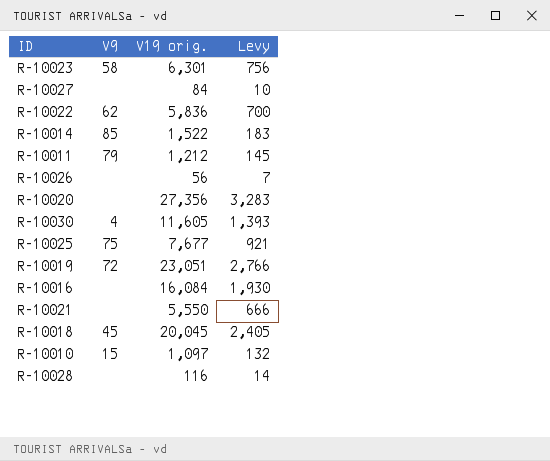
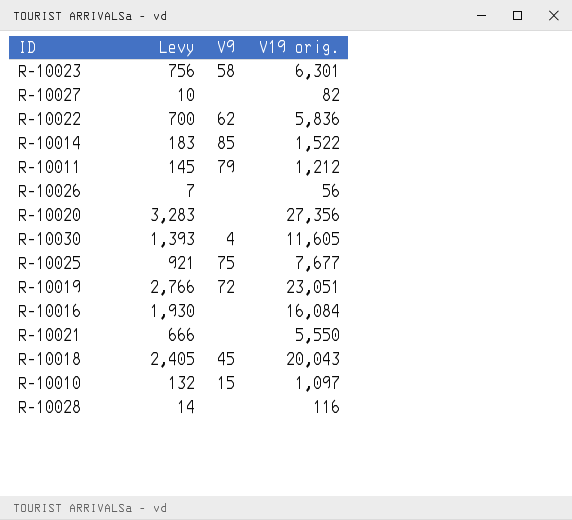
column Levy | position: 4 -> 2
R-10027 | V19 orig.: 84 -> 82
R-10018 | V19 orig.: 20,045 -> 20,043

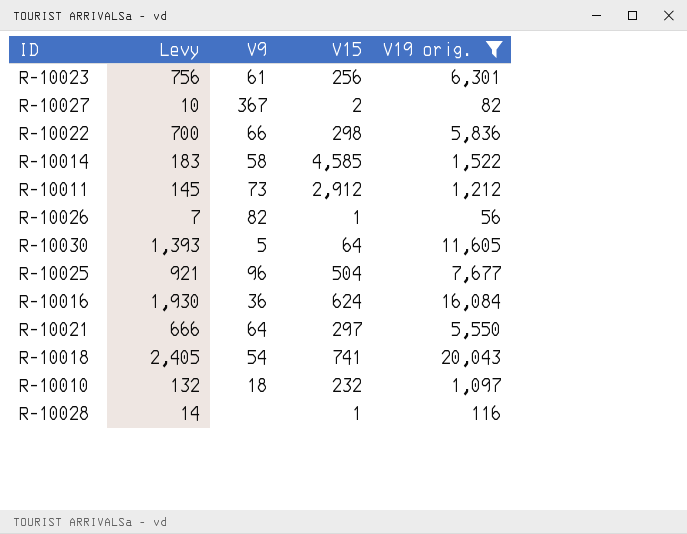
filter: none -> V19 orig. <= 20,043
column V15 | position: none -> 4
R-10023 | V9: 58 -> 61
R-10027 | V9: none -> 367
R-10022 | V9: 62 -> 66
R-10014 | V9: 85 -> 58
R-10011 | V9: 79 -> 73
R-10026 | V9: none -> 82
R-10030 | V9: 4 -> 5
R-10025 | V9: 75 -> 96
R-10016 | V9: none -> 36
R-10021 | V9: none -> 64
R-10018 | V9: 45 -> 54
R-10010 | V9: 15 -> 18

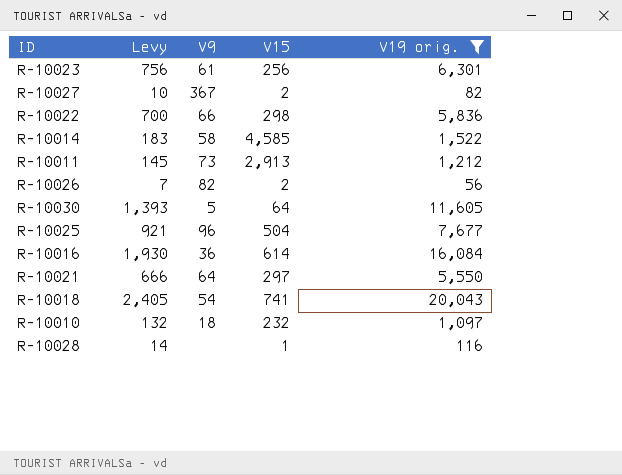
R-10011 | V15: 2,912 -> 2,913
R-10026 | V15: 1 -> 2
R-10016 | V15: 624 -> 614

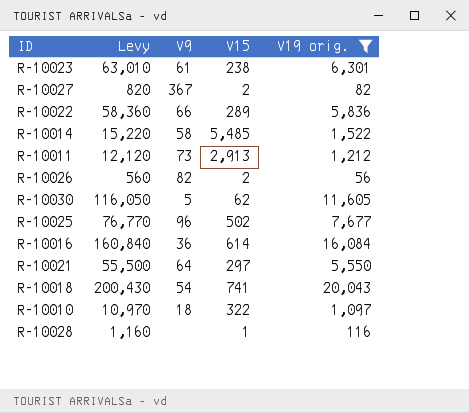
column Levy | formula: [V19 orig.] * 0.12 -> [V19 orig.] * 10
R-10023 | V15: 256 -> 238
R-10022 | V15: 298 -> 289
R-10014 | V15: 4,585 -> 5,485
R-10030 | V15: 64 -> 62
R-10025 | V15: 504 -> 502
R-10010 | V15: 232 -> 322

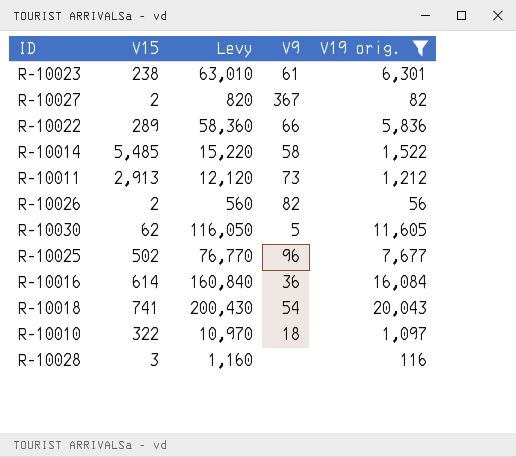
column V15 | position: 4 -> 2
row R-10021: 55,500 | 64 | 297 | 5,550 -> none
R-10028 | V15: 1 -> 3

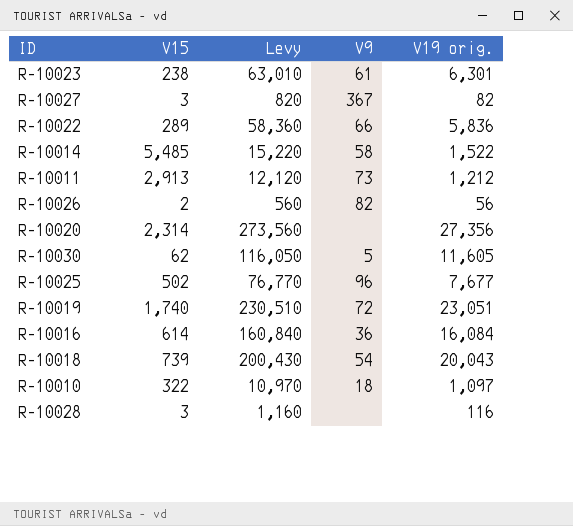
filter: V19 orig. <= 20,043 -> none
R-10027 | V15: 2 -> 3
R-10018 | V15: 741 -> 739

